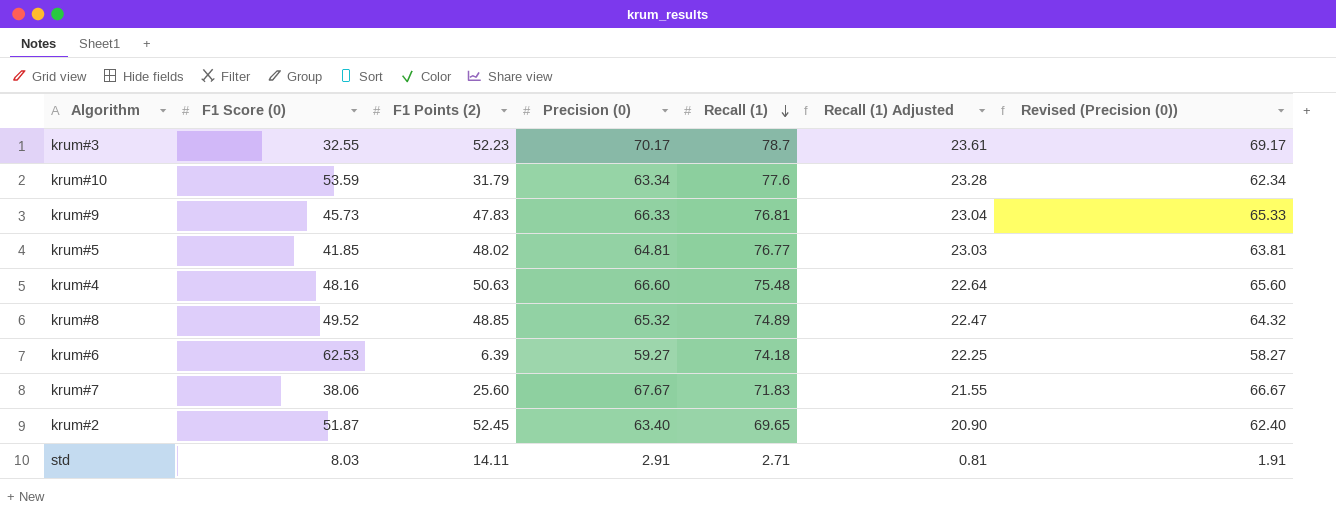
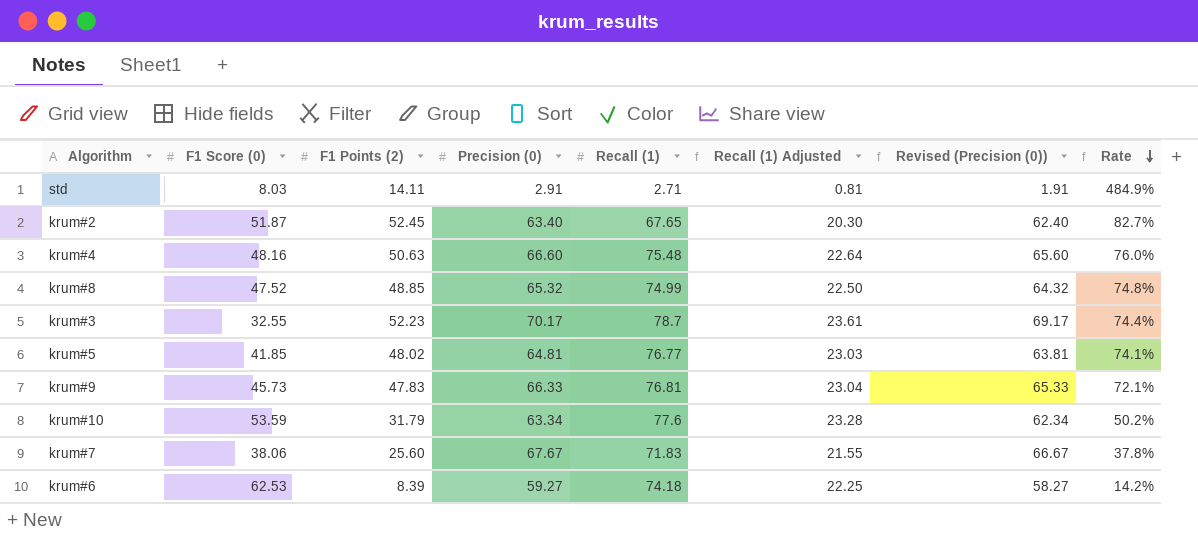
row order: Recall (1) descending -> Rate descending
column Rate | formula: none -> [F1 Points (2)] / [Precision (0)]
krum#2 | Recall (1): 69.65 -> 67.65
krum#2 | Recall (1) Adjusted: 20.90 -> 20.30
krum#8 | F1 Score (0): 49.52 -> 47.52
krum#8 | Recall (1): 74.89 -> 74.99
krum#8 | Recall (1) Adjusted: 22.47 -> 22.50
krum#6 | F1 Points (2): 6.39 -> 8.39

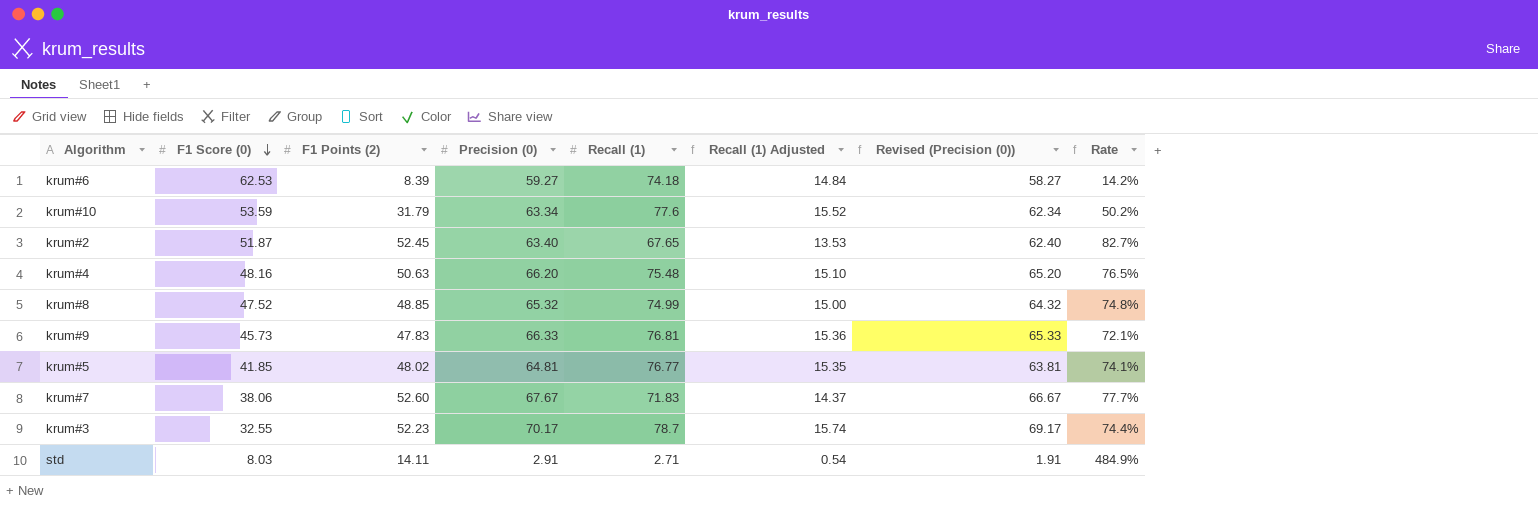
row order: Rate descending -> F1 Score (0) descending
column Recall (1) Adjusted | formula: [Recall (1)] * 0.3 -> [Recall (1)] * 0.2
krum#4 | Precision (0): 66.60 -> 66.20
krum#4 | Revised (Precision (0)): 65.60 -> 65.20
krum#4 | Rate: 76.0% -> 76.5%
krum#7 | F1 Points (2): 25.60 -> 52.60
krum#7 | Rate: 37.8% -> 77.7%

